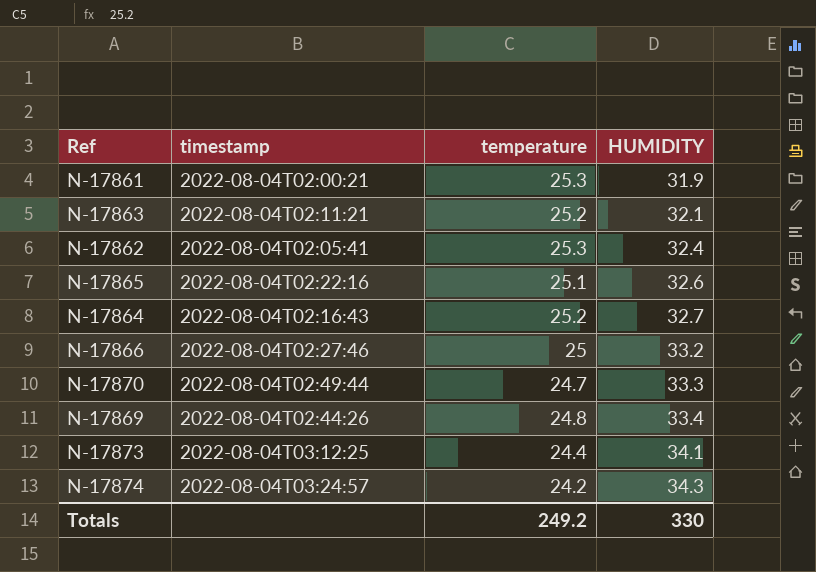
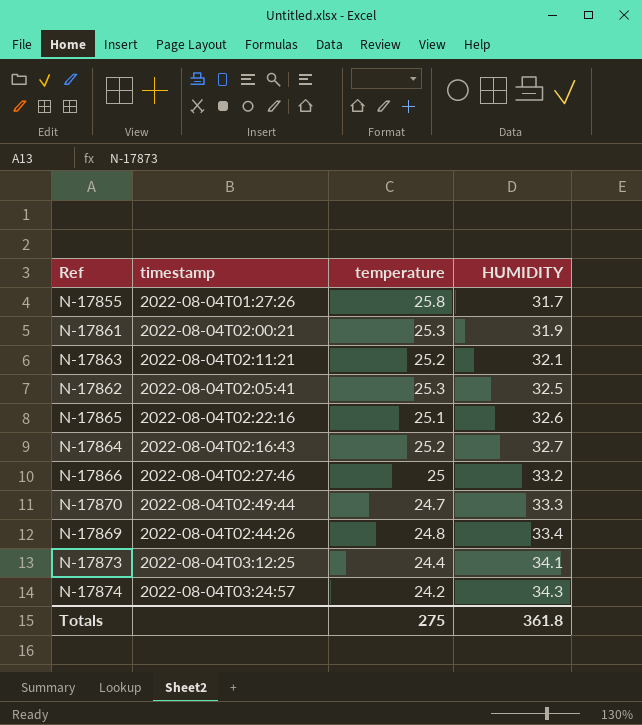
row N-17855: none -> 2022-08-04T01:27:26 | 25.8 | 31.7
N-17862 | HUMIDITY: 32.4 -> 32.5
Totals | temperature: 249.2 -> 275
Totals | HUMIDITY: 330 -> 361.8

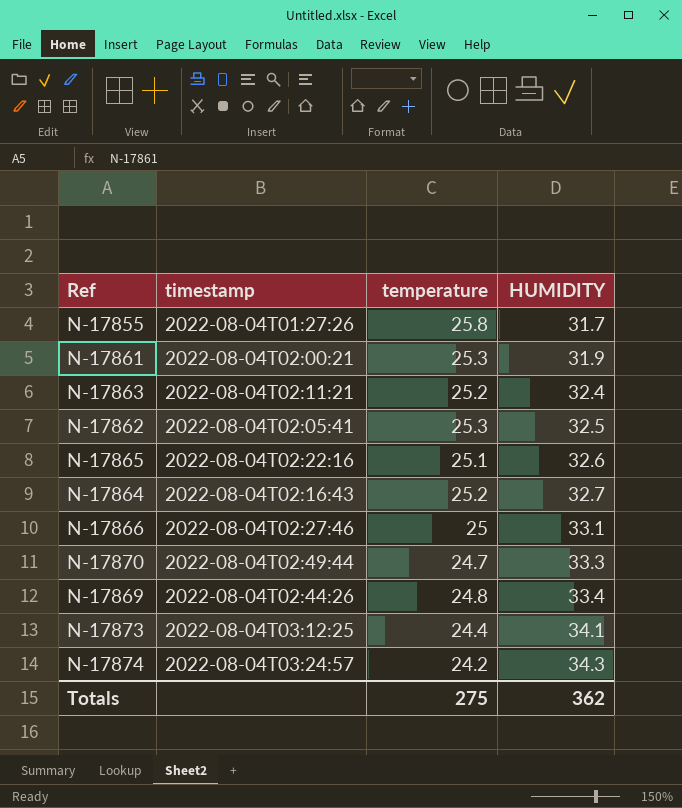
N-17863 | HUMIDITY: 32.1 -> 32.4
N-17866 | HUMIDITY: 33.2 -> 33.1
Totals | HUMIDITY: 361.8 -> 362

